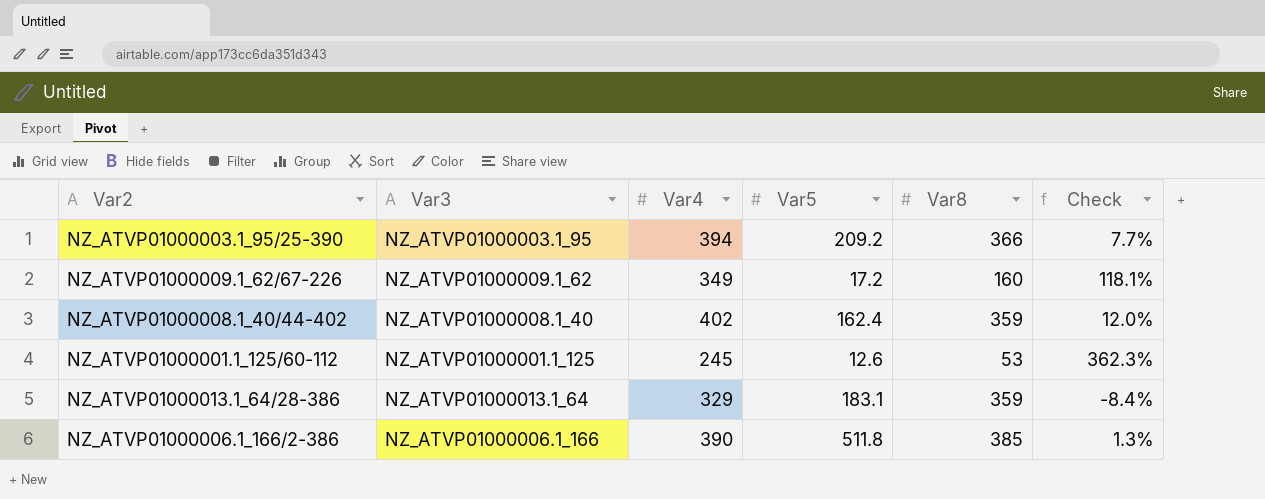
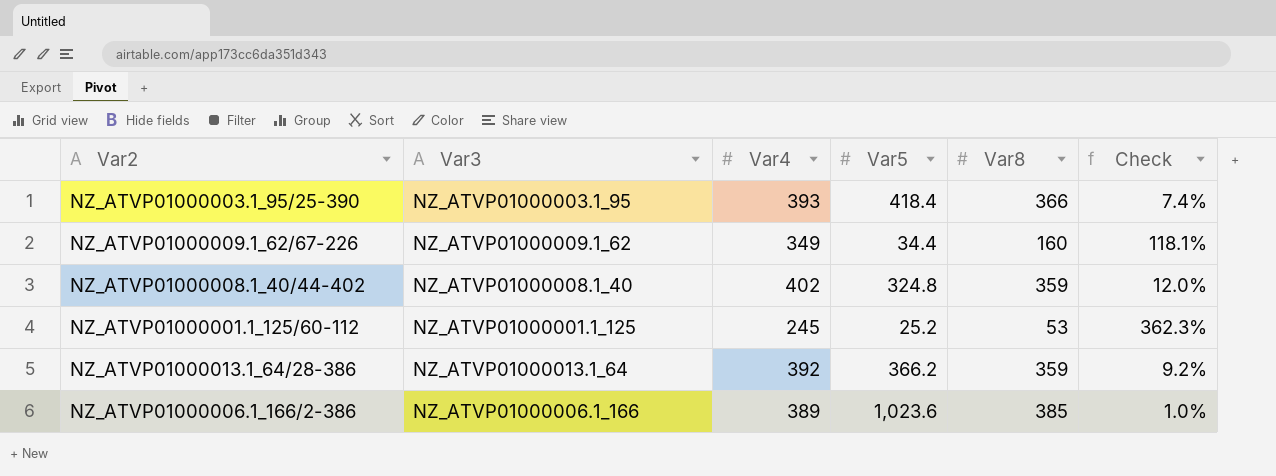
NZ_ATVP01000003.1_95/25-390 | Var4: 394 -> 393
NZ_ATVP01000003.1_95/25-390 | Var5: 209.2 -> 418.4
NZ_ATVP01000003.1_95/25-390 | Check: 7.7% -> 7.4%
NZ_ATVP01000009.1_62/67-226 | Var5: 17.2 -> 34.4
NZ_ATVP01000008.1_40/44-402 | Var5: 162.4 -> 324.8
NZ_ATVP01000001.1_125/60-112 | Var5: 12.6 -> 25.2
NZ_ATVP01000013.1_64/28-386 | Var4: 329 -> 392
NZ_ATVP01000013.1_64/28-386 | Var5: 183.1 -> 366.2
NZ_ATVP01000013.1_64/28-386 | Check: -8.4% -> 9.2%
NZ_ATVP01000006.1_166/2-386 | Var4: 390 -> 389
NZ_ATVP01000006.1_166/2-386 | Var5: 511.8 -> 1,023.6
NZ_ATVP01000006.1_166/2-386 | Check: 1.3% -> 1.0%

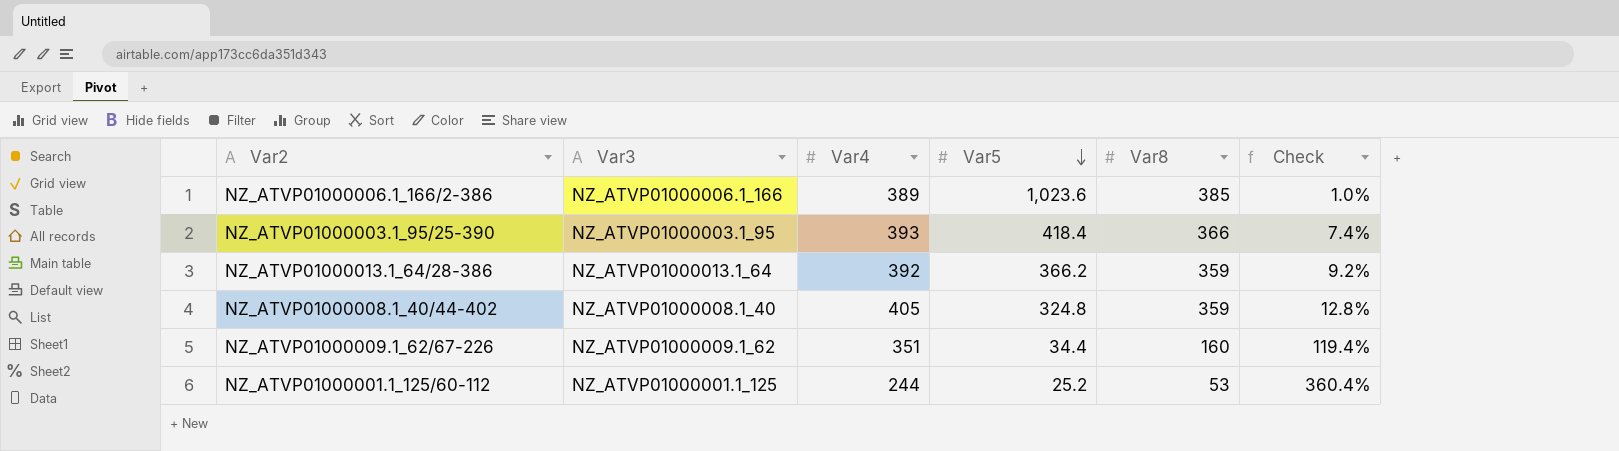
row order: none -> Var5 descending
NZ_ATVP01000008.1_40/44-402 | Var4: 402 -> 405
NZ_ATVP01000008.1_40/44-402 | Check: 12.0% -> 12.8%
NZ_ATVP01000009.1_62/67-226 | Var4: 349 -> 351
NZ_ATVP01000009.1_62/67-226 | Check: 118.1% -> 119.4%
NZ_ATVP01000001.1_125/60-112 | Var4: 245 -> 244
NZ_ATVP01000001.1_125/60-112 | Check: 362.3% -> 360.4%

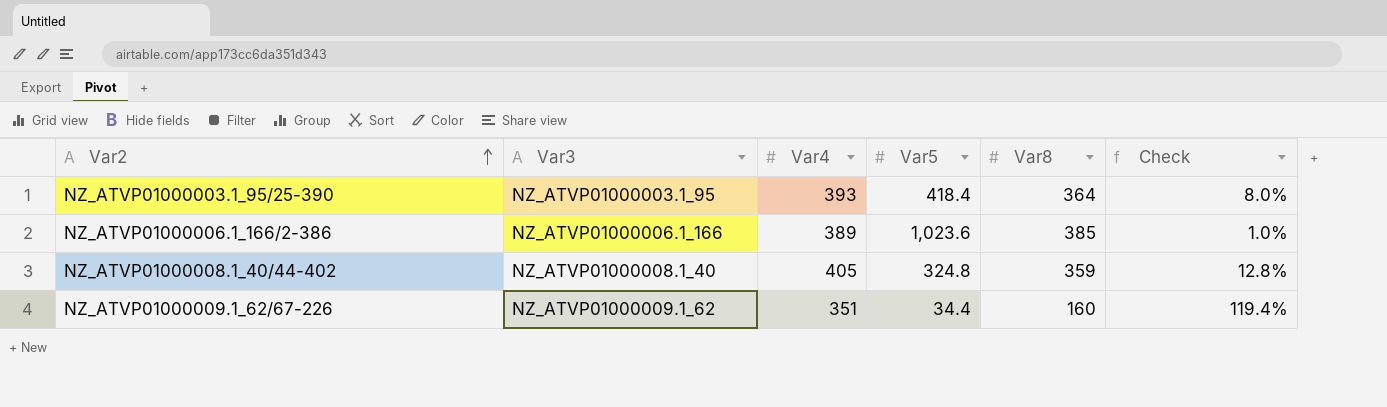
row order: Var5 descending -> Var2 ascending
row NZ_ATVP01000013.1_64/28-386: NZ_ATVP01000013.1_64 | 392 | 366.2 | 359 | 9.2% -> none
row NZ_ATVP01000001.1_125/60-112: NZ_ATVP01000001.1_125 | 244 | 25.2 | 53 | 360.4% -> none
NZ_ATVP01000003.1_95/25-390 | Var8: 366 -> 364
NZ_ATVP01000003.1_95/25-390 | Check: 7.4% -> 8.0%

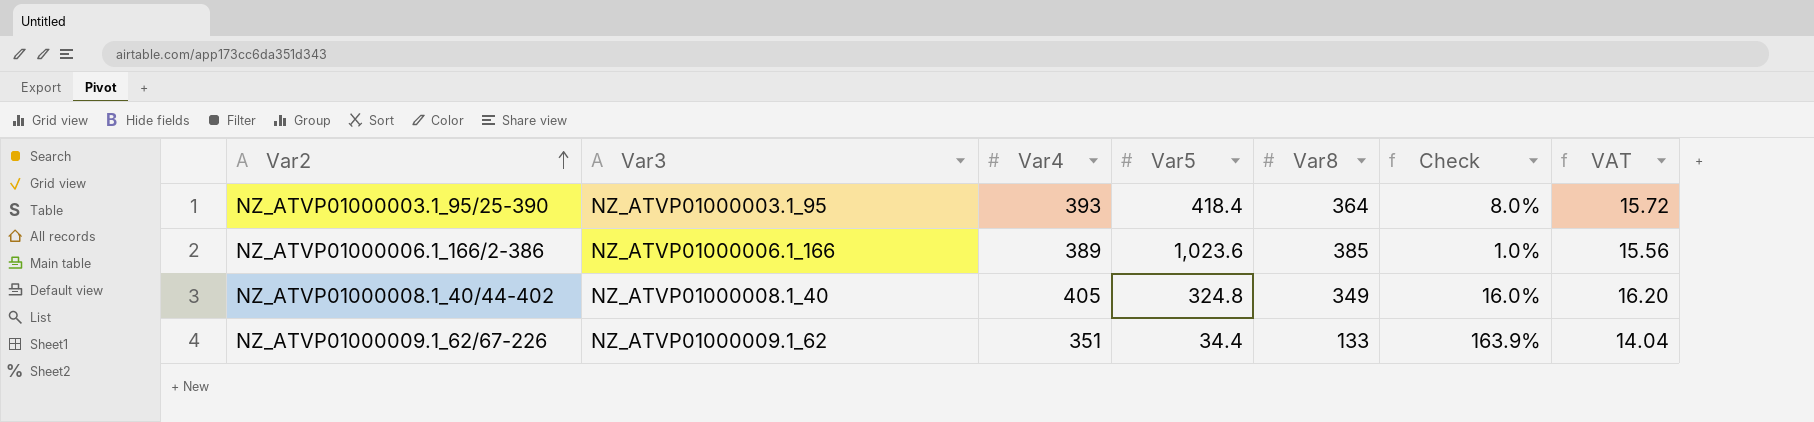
column VAT | formula: none -> [Var4] * 0.04
NZ_ATVP01000008.1_40/44-402 | Var8: 359 -> 349
NZ_ATVP01000008.1_40/44-402 | Check: 12.8% -> 16.0%
NZ_ATVP01000009.1_62/67-226 | Var8: 160 -> 133
NZ_ATVP01000009.1_62/67-226 | Check: 119.4% -> 163.9%

